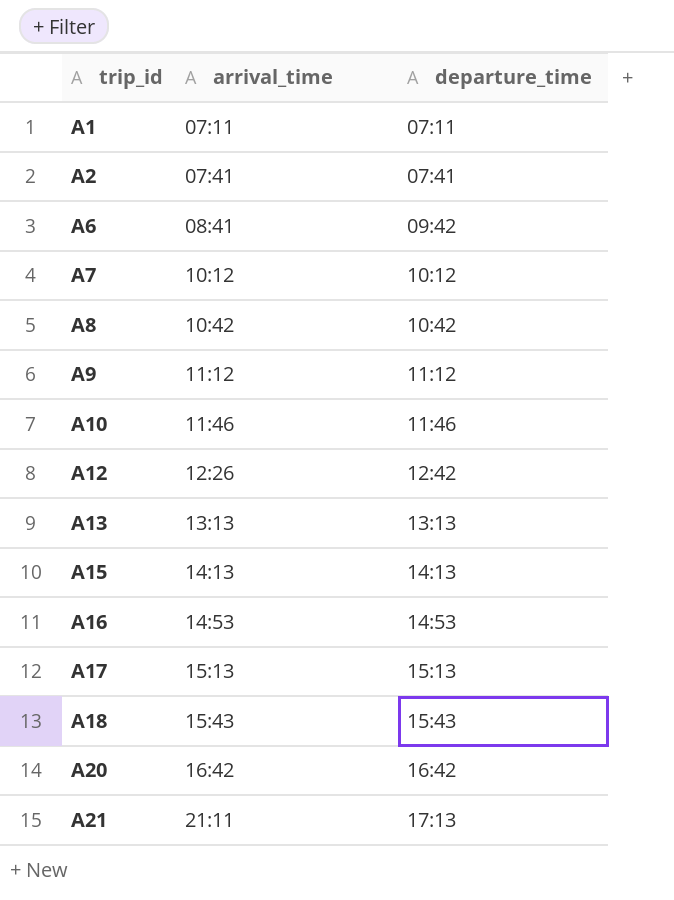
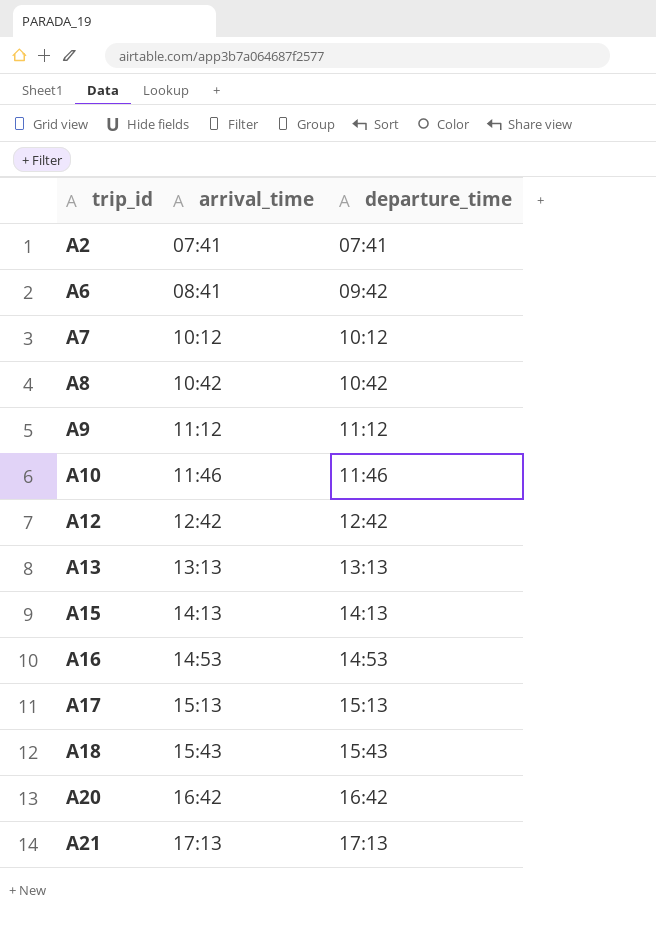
row A1: 07:11 | 07:11 -> none
A12 | arrival_time: 12:26 -> 12:42
A21 | arrival_time: 21:11 -> 17:13

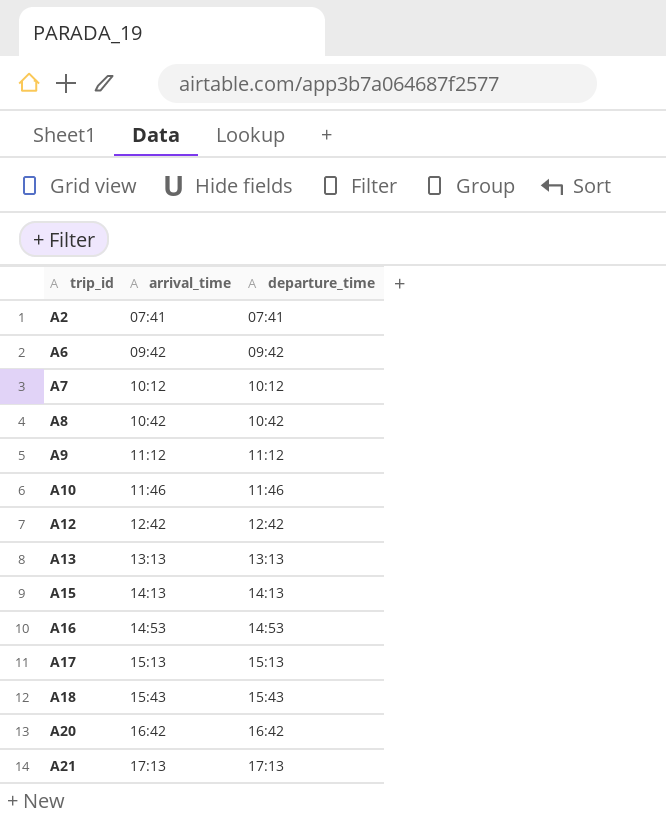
A6 | arrival_time: 08:41 -> 09:42

